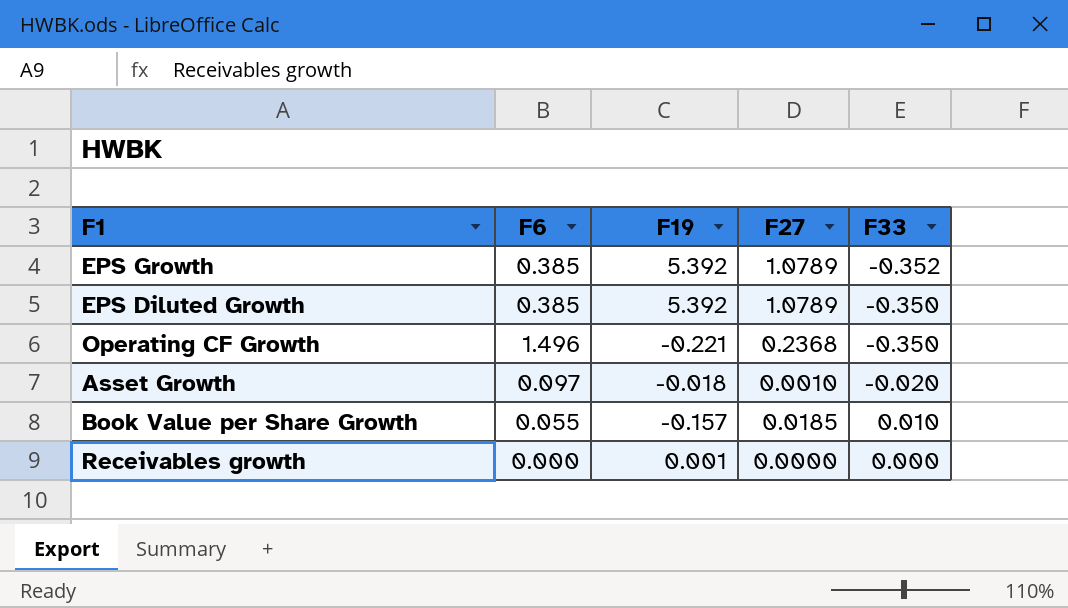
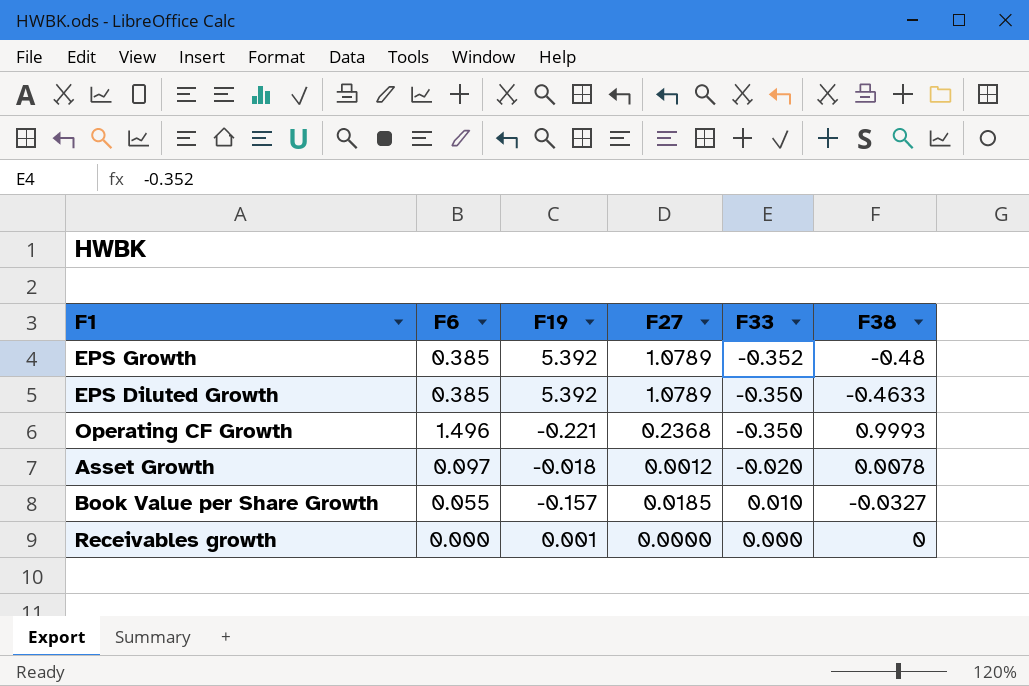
column F38 | position: none -> 6
Asset Growth | F27: 0.0010 -> 0.0012

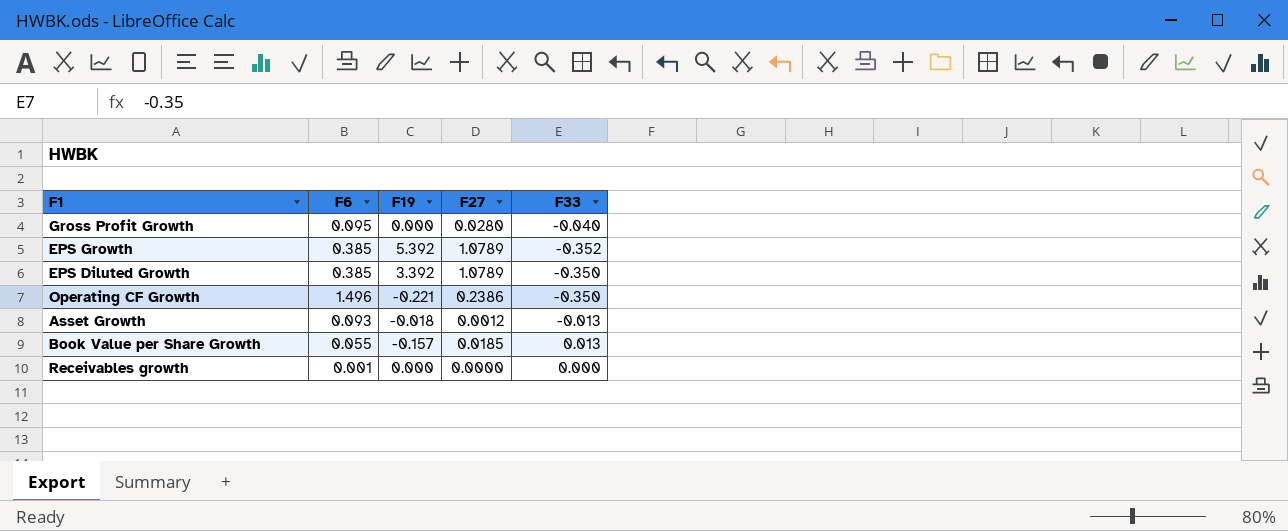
column F38 | position: 6 -> none
row Gross Profit Growth: none -> 0.095 | 0.000 | 0.0280 | -0.040
EPS Diluted Growth | F19: 5.392 -> 3.392
Operating CF Growth | F27: 0.2368 -> 0.2386
Asset Growth | F6: 0.097 -> 0.093
Asset Growth | F33: -0.020 -> -0.013
Book Value per Share Growth | F33: 0.010 -> 0.013
Receivables growth | F6: 0.000 -> 0.001
Receivables growth | F19: 0.001 -> 0.000

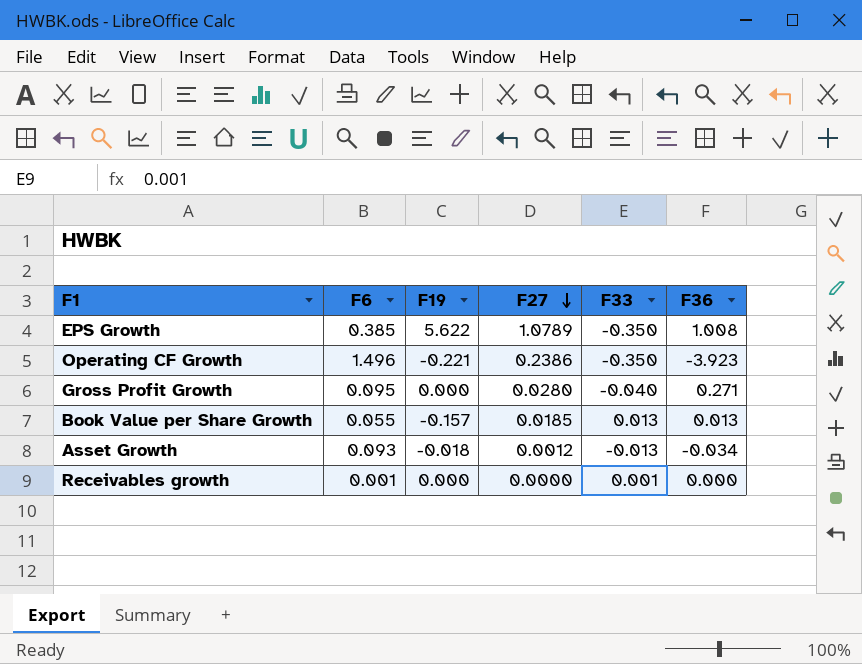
row order: none -> F27 descending
column F36 | position: none -> 6
row EPS Diluted Growth: 0.385 | 3.392 | 1.0789 | -0.350 -> none
EPS Growth | F19: 5.392 -> 5.622
EPS Growth | F33: -0.352 -> -0.350
Receivables growth | F33: 0.000 -> 0.001

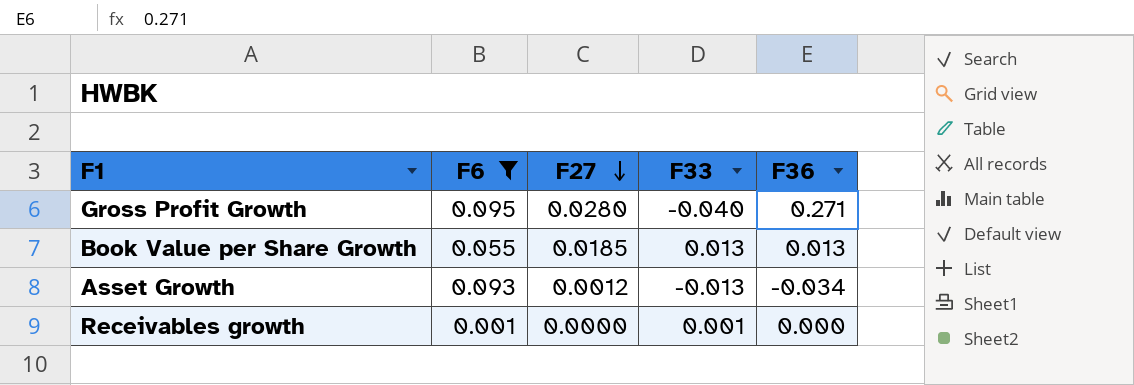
filter: none -> F6 <= 0.095
column F19 | position: 3 -> none

